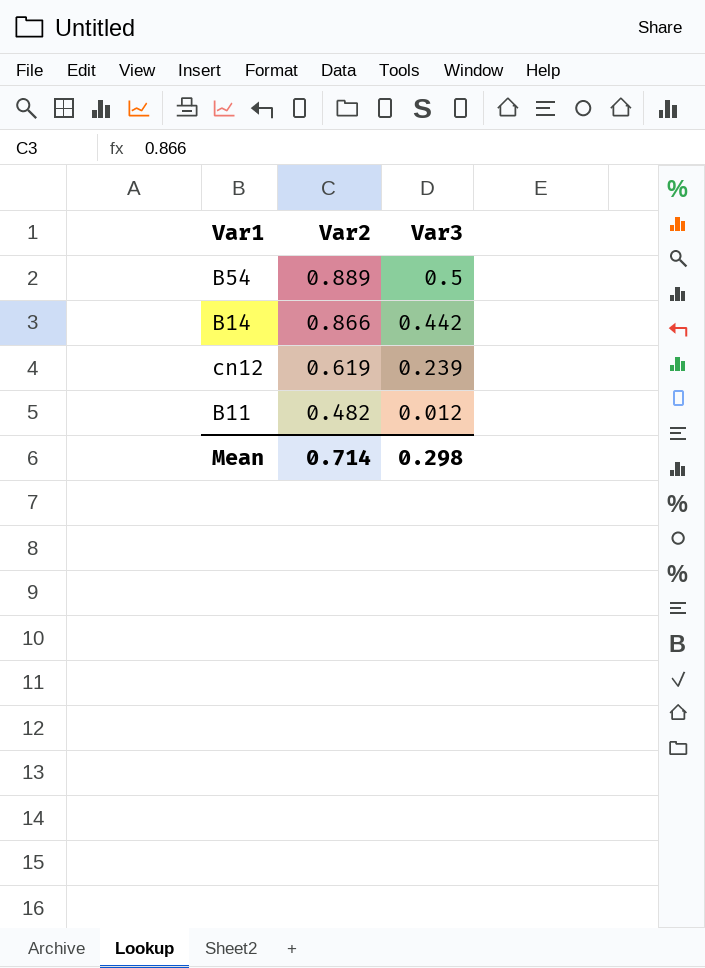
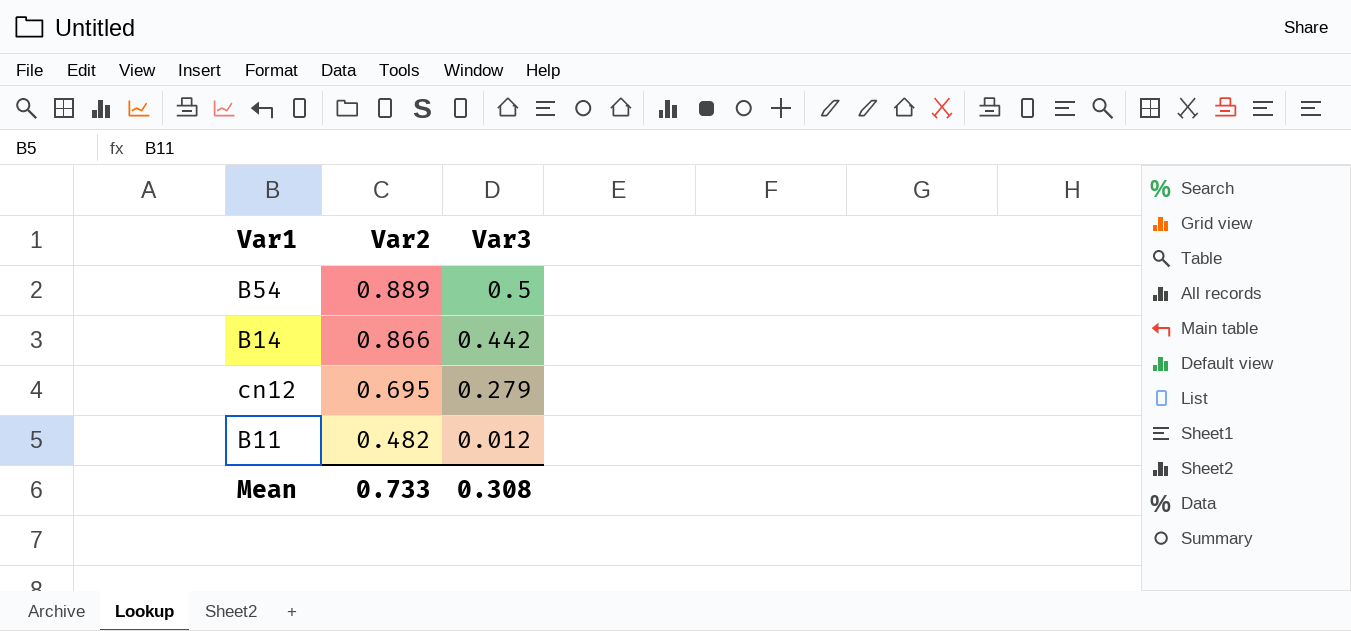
cn12 | Var2: 0.619 -> 0.695
cn12 | Var3: 0.239 -> 0.279
Mean | Var2: 0.714 -> 0.733
Mean | Var3: 0.298 -> 0.308

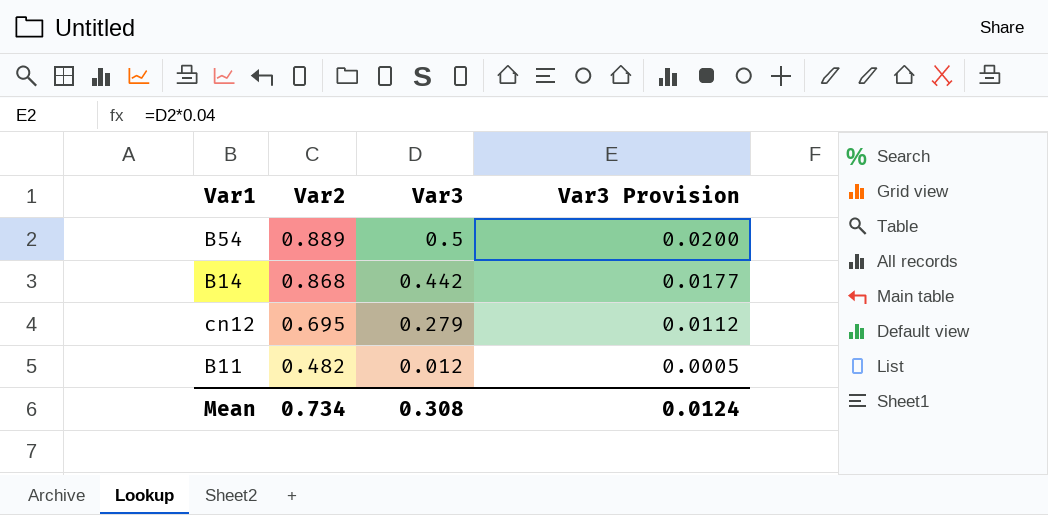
column Var3 Provision | formula: none -> [Var3] * 0.04
B14 | Var2: 0.866 -> 0.868
Mean | Var2: 0.733 -> 0.734

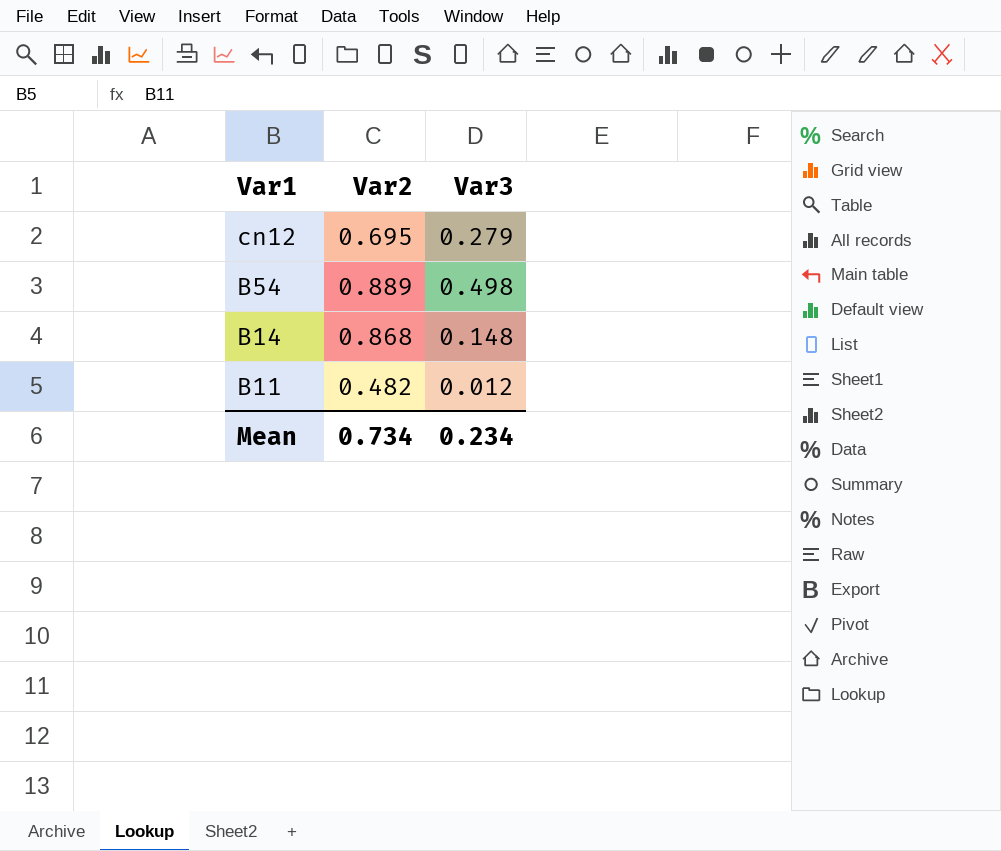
row order: Var2 descending -> Var1 descending
column Var3 Provision | formula: [Var3] * 0.04 -> none
B54 | Var3: 0.5 -> 0.498
B14 | Var3: 0.442 -> 0.148
Mean | Var3: 0.308 -> 0.234

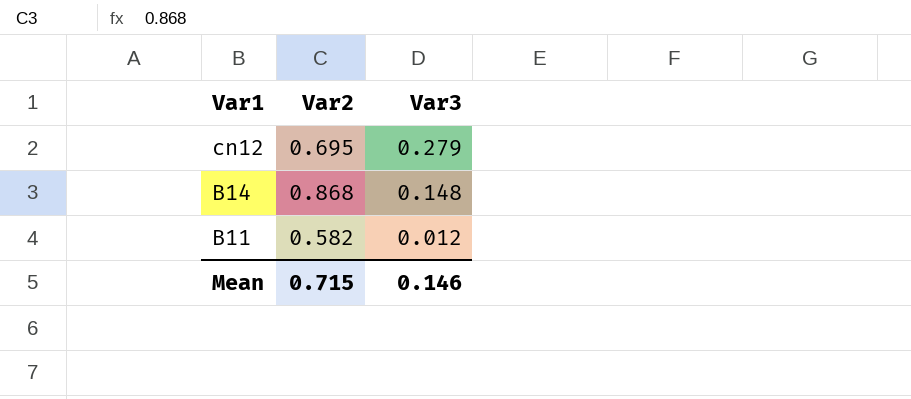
row B54: 0.889 | 0.498 -> none
B11 | Var2: 0.482 -> 0.582
Mean | Var2: 0.734 -> 0.715
Mean | Var3: 0.234 -> 0.146

